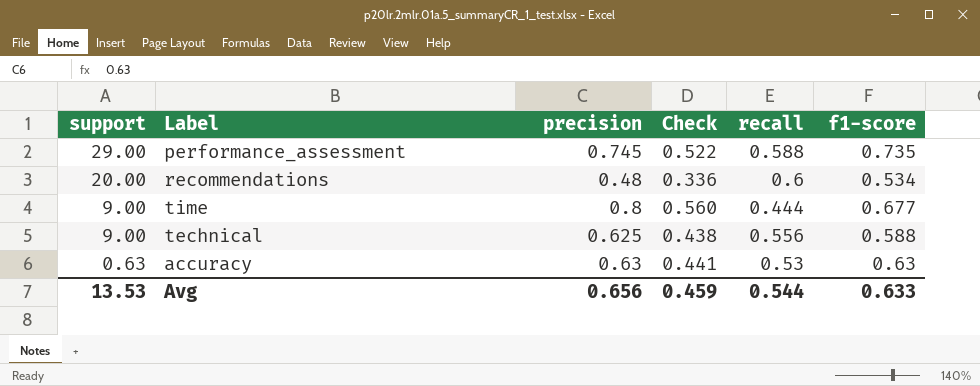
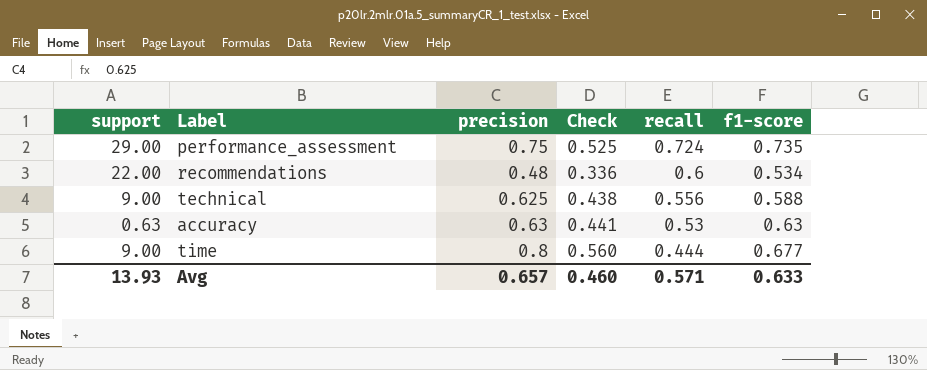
row order: support descending -> recall descending
performance_assessment | precision: 0.745 -> 0.75
performance_assessment | Check: 0.522 -> 0.525
performance_assessment | recall: 0.588 -> 0.724
recommendations | support: 20.00 -> 22.00
Avg | support: 13.53 -> 13.93
Avg | precision: 0.656 -> 0.657
Avg | Check: 0.459 -> 0.460
Avg | recall: 0.544 -> 0.571

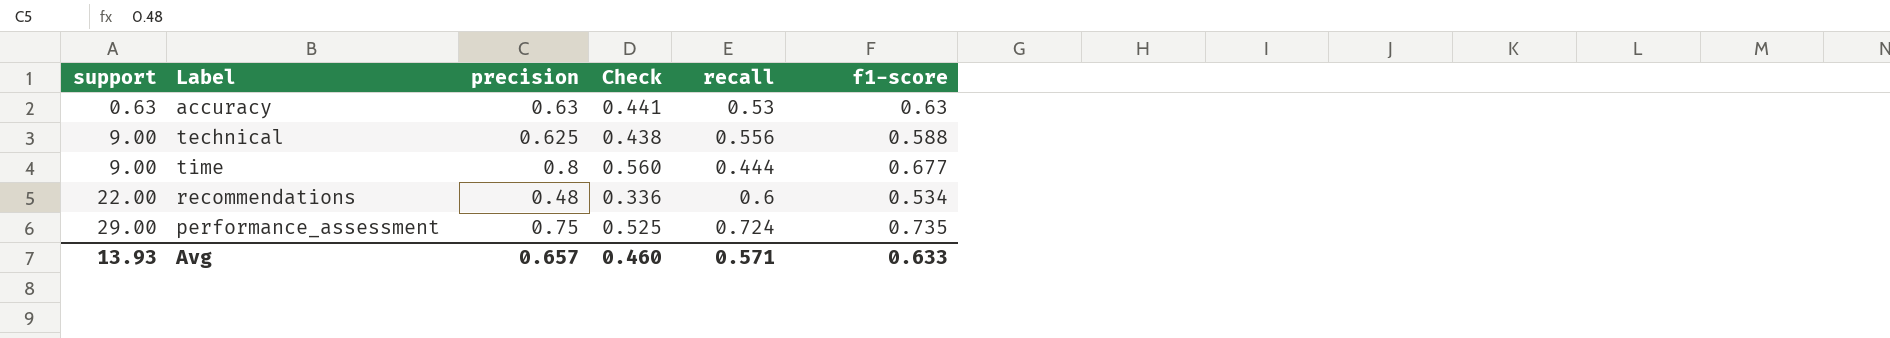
row order: recall descending -> support ascending

